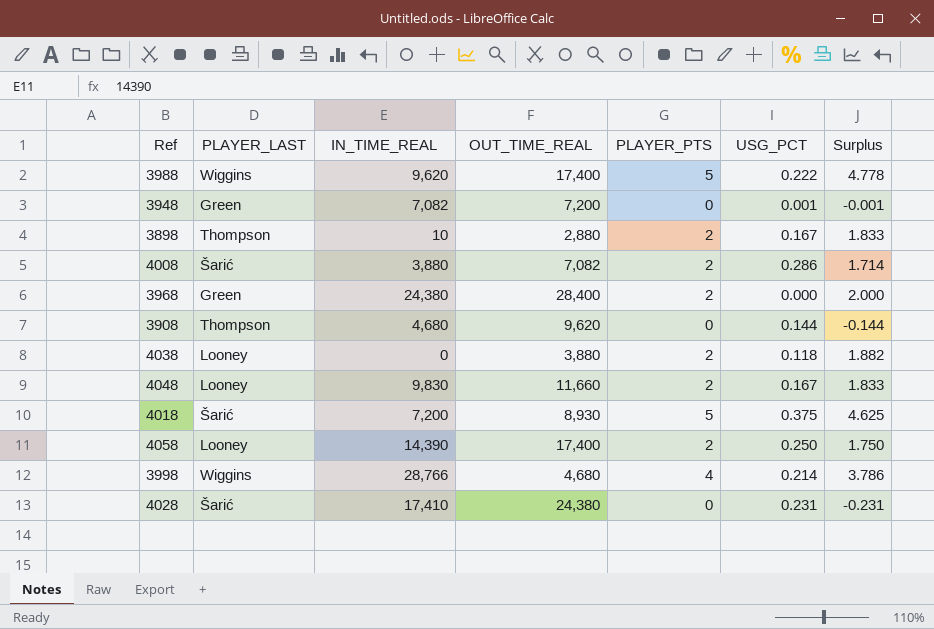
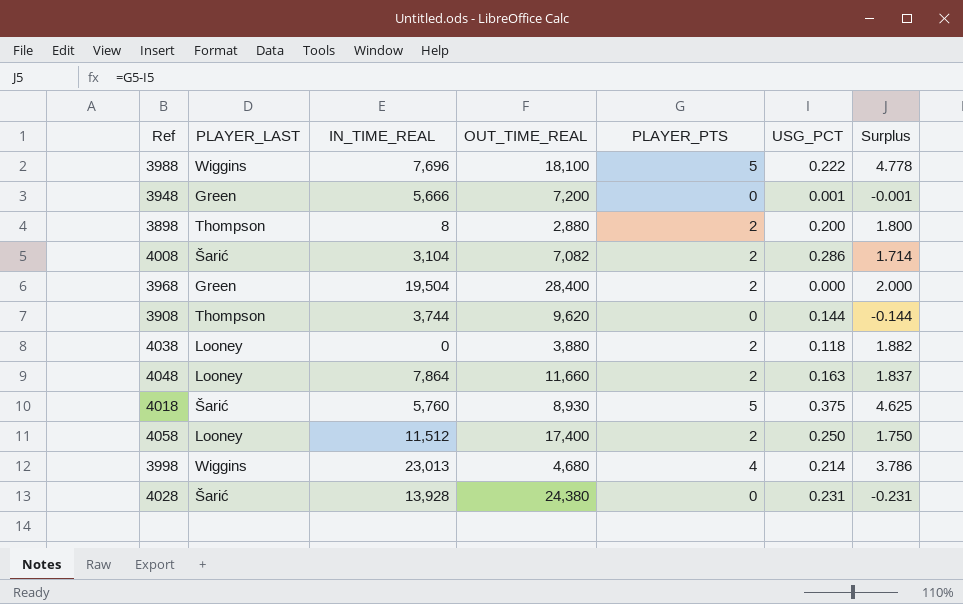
3988 | IN_TIME_REAL: 9,620 -> 7,696
3988 | OUT_TIME_REAL: 17,400 -> 18,100
3948 | IN_TIME_REAL: 7,082 -> 5,666
3898 | IN_TIME_REAL: 10 -> 8
3898 | USG_PCT: 0.167 -> 0.200
3898 | Surplus: 1.833 -> 1.800
4008 | IN_TIME_REAL: 3,880 -> 3,104
3968 | IN_TIME_REAL: 24,380 -> 19,504
3908 | IN_TIME_REAL: 4,680 -> 3,744
4048 | IN_TIME_REAL: 9,830 -> 7,864
4048 | USG_PCT: 0.167 -> 0.163
4048 | Surplus: 1.833 -> 1.837
4018 | IN_TIME_REAL: 7,200 -> 5,760
4058 | IN_TIME_REAL: 14,390 -> 11,512
3998 | IN_TIME_REAL: 28,766 -> 23,013
4028 | IN_TIME_REAL: 17,410 -> 13,928

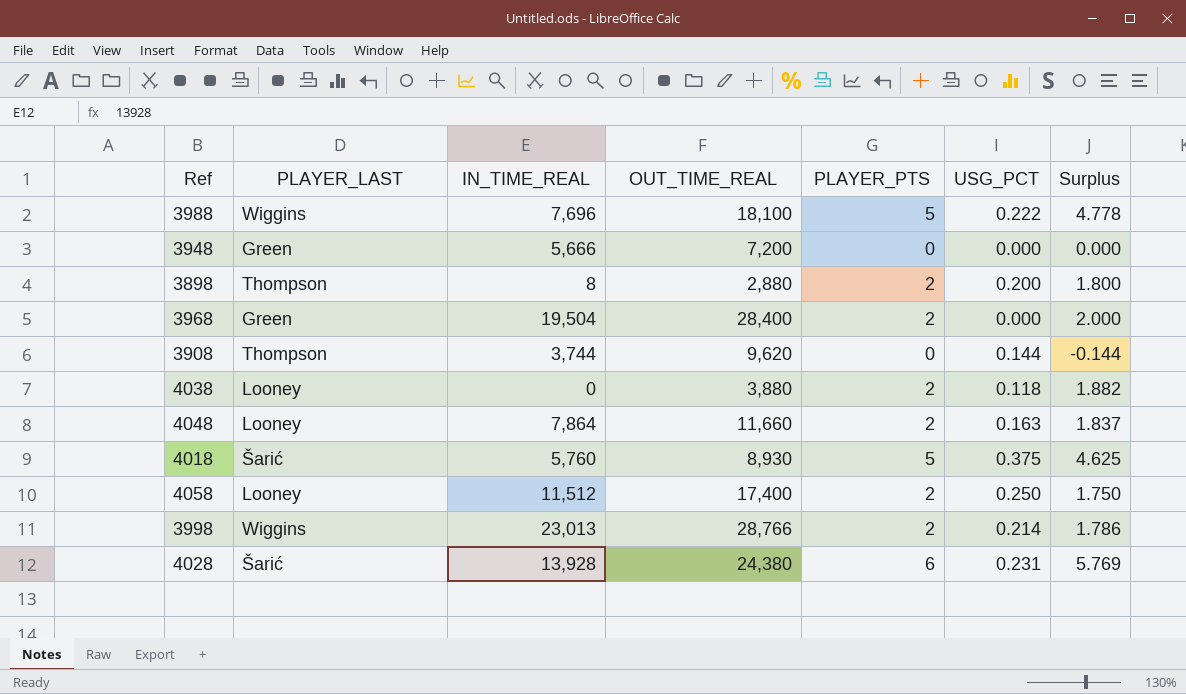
row 4008: Šarić | 3,104 | 7,082 | 2 | 0.286 | 1.714 -> none
3948 | USG_PCT: 0.001 -> 0.000
3948 | Surplus: -0.001 -> 0.000
3998 | OUT_TIME_REAL: 4,680 -> 28,766
3998 | PLAYER_PTS: 4 -> 2
3998 | Surplus: 3.786 -> 1.786
4028 | PLAYER_PTS: 0 -> 6
4028 | Surplus: -0.231 -> 5.769

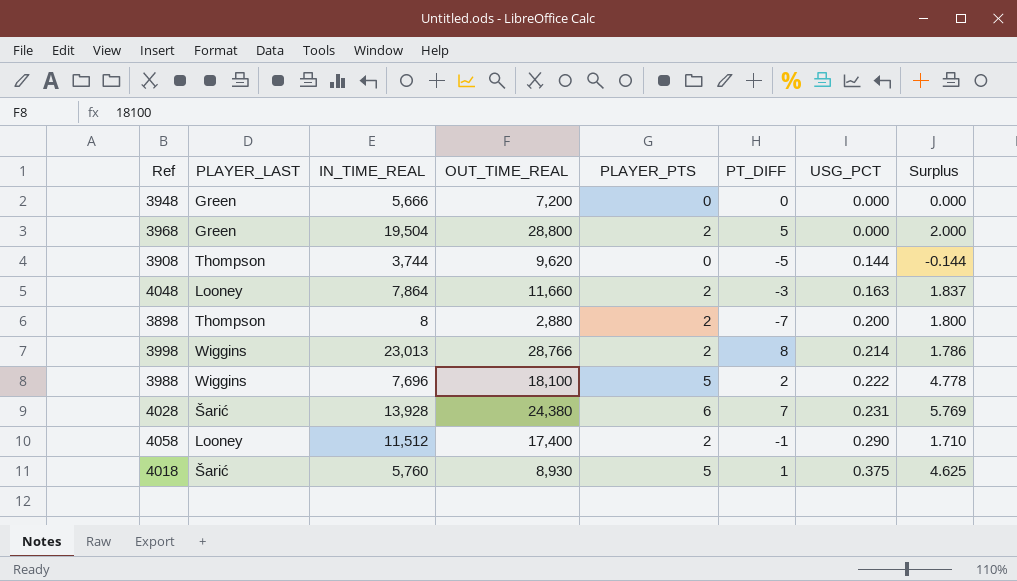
row order: none -> USG_PCT ascending
column PT_DIFF | position: none -> 6
row 4038: Looney | 0 | 3,880 | 2 | 0.118 | 1.882 -> none
3968 | OUT_TIME_REAL: 28,400 -> 28,800
4058 | USG_PCT: 0.250 -> 0.290
4058 | Surplus: 1.750 -> 1.710

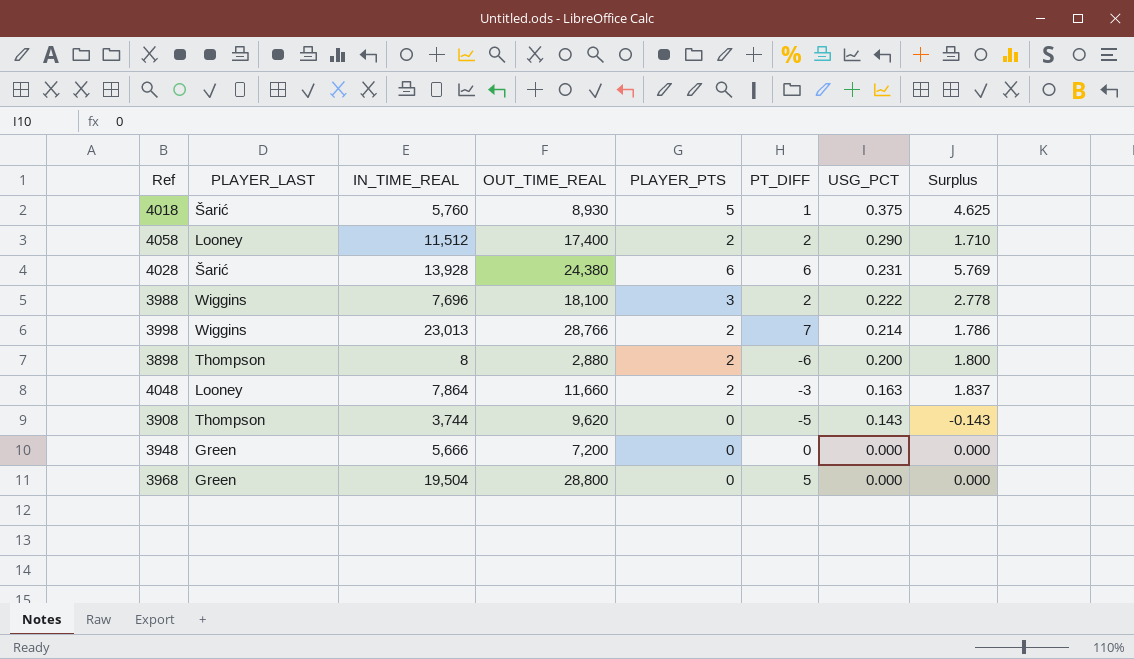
row order: USG_PCT ascending -> USG_PCT descending
4058 | PT_DIFF: -1 -> 2
4028 | PT_DIFF: 7 -> 6
3988 | PLAYER_PTS: 5 -> 3
3988 | Surplus: 4.778 -> 2.778
3998 | PT_DIFF: 8 -> 7
3898 | PT_DIFF: -7 -> -6
3908 | USG_PCT: 0.144 -> 0.143
3908 | Surplus: -0.144 -> -0.143
3968 | PLAYER_PTS: 2 -> 0
3968 | Surplus: 2.000 -> 0.000

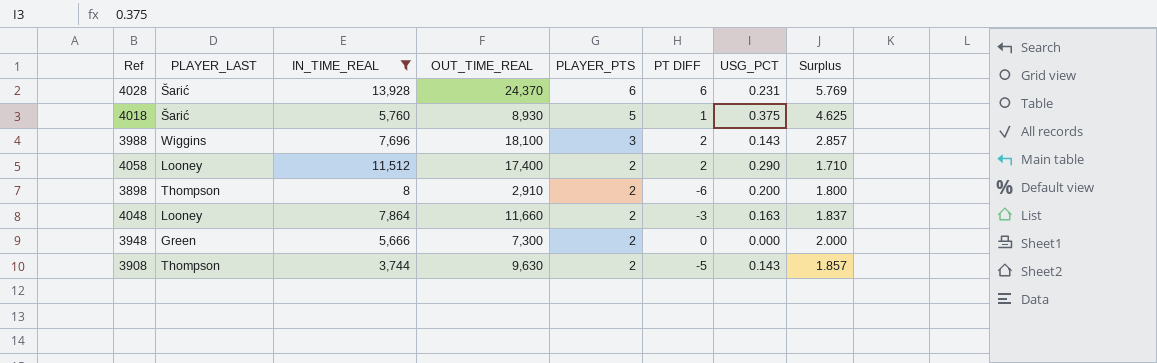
filter: none -> IN_TIME_REAL <= 13,928
row order: USG_PCT descending -> PLAYER_PTS descending
column name: PT_DIFF -> PT DIFF
4028 | OUT_TIME_REAL: 24,380 -> 24,370
3988 | USG_PCT: 0.222 -> 0.143
3988 | Surplus: 2.778 -> 2.857
3898 | OUT_TIME_REAL: 2,880 -> 2,910
3948 | OUT_TIME_REAL: 7,200 -> 7,300
3948 | PLAYER_PTS: 0 -> 2
3948 | Surplus: 0.000 -> 2.000
3908 | OUT_TIME_REAL: 9,620 -> 9,630
3908 | PLAYER_PTS: 0 -> 2
3908 | Surplus: -0.143 -> 1.857

